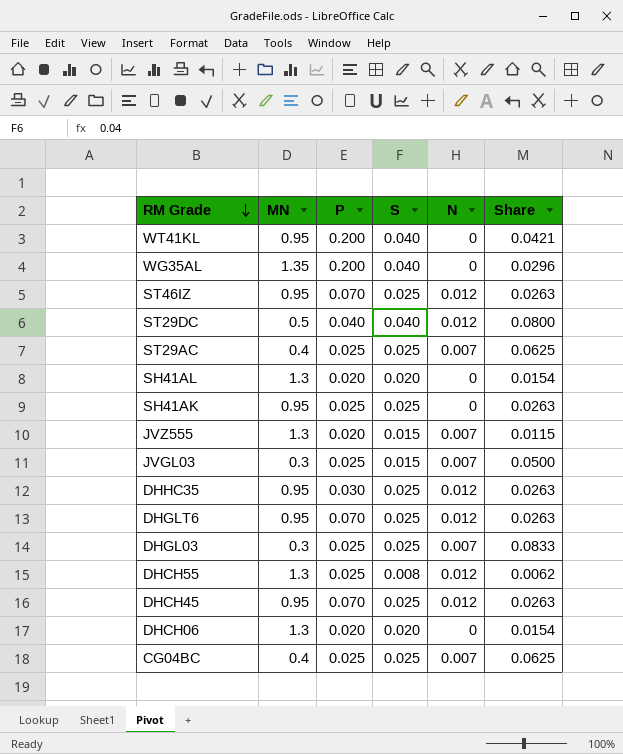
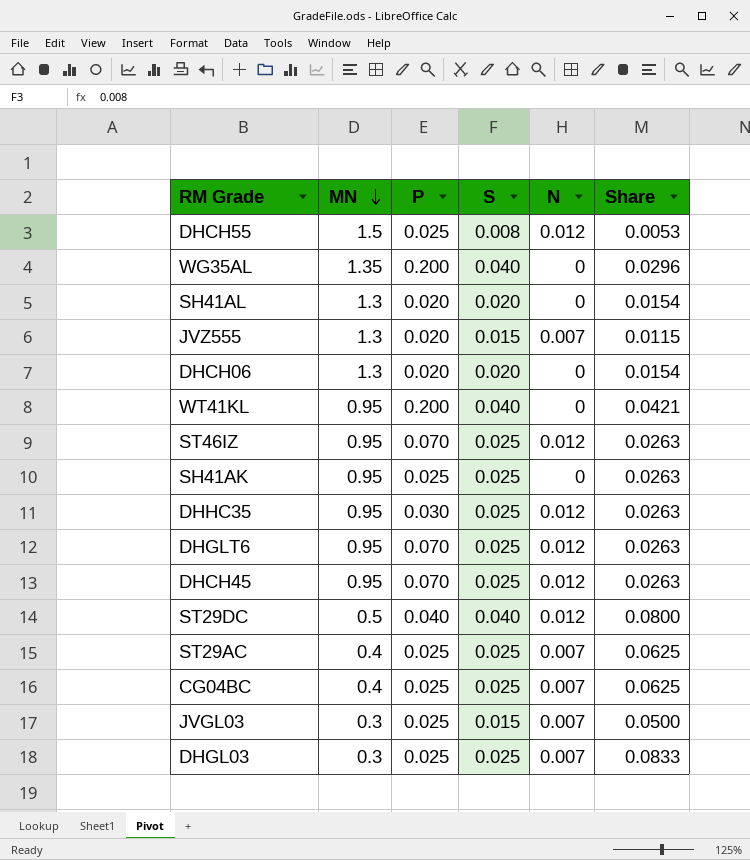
row order: RM Grade descending -> MN descending
DHCH55 | MN: 1.3 -> 1.5
DHCH55 | Share: 0.0062 -> 0.0053

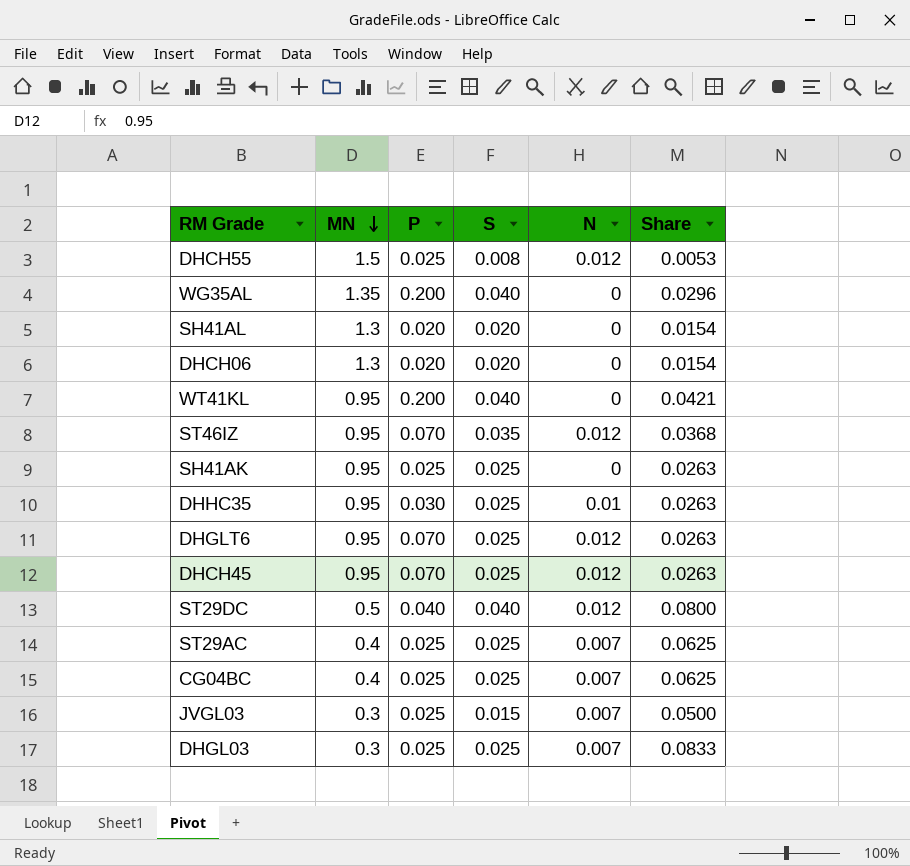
row JVZ555: 1.3 | 0.020 | 0.015 | 0.007 | 0.0115 -> none
ST46IZ | S: 0.025 -> 0.035
ST46IZ | Share: 0.0263 -> 0.0368
DHHC35 | N: 0.012 -> 0.01

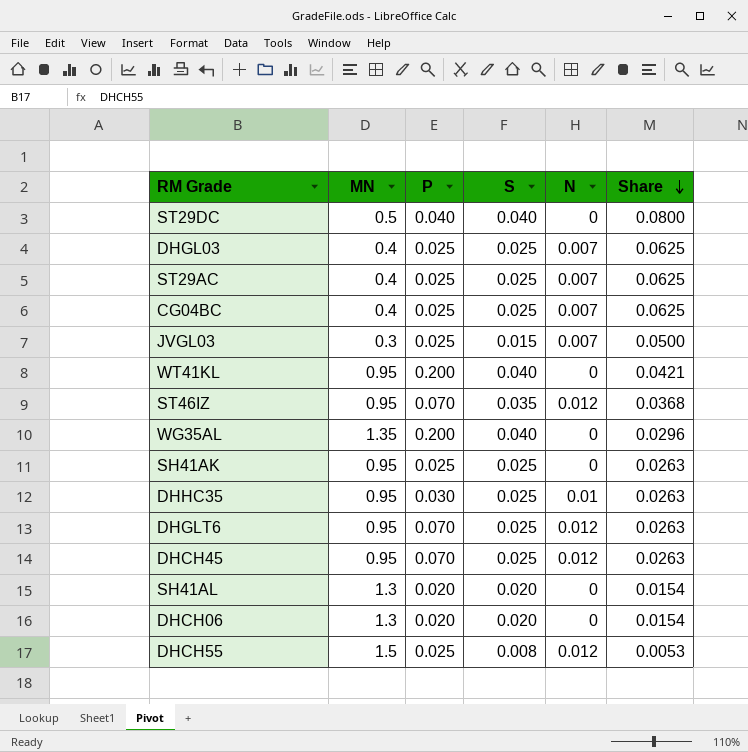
row order: MN descending -> Share descending
ST29DC | N: 0.012 -> 0
DHGL03 | MN: 0.3 -> 0.4
DHGL03 | Share: 0.0833 -> 0.0625

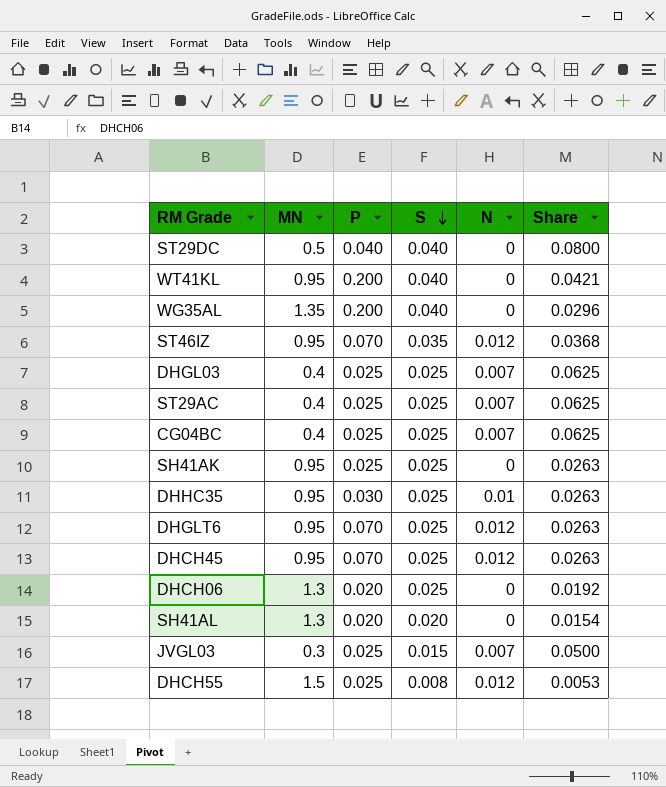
row order: Share descending -> S descending
DHCH06 | S: 0.020 -> 0.025
DHCH06 | Share: 0.0154 -> 0.0192

